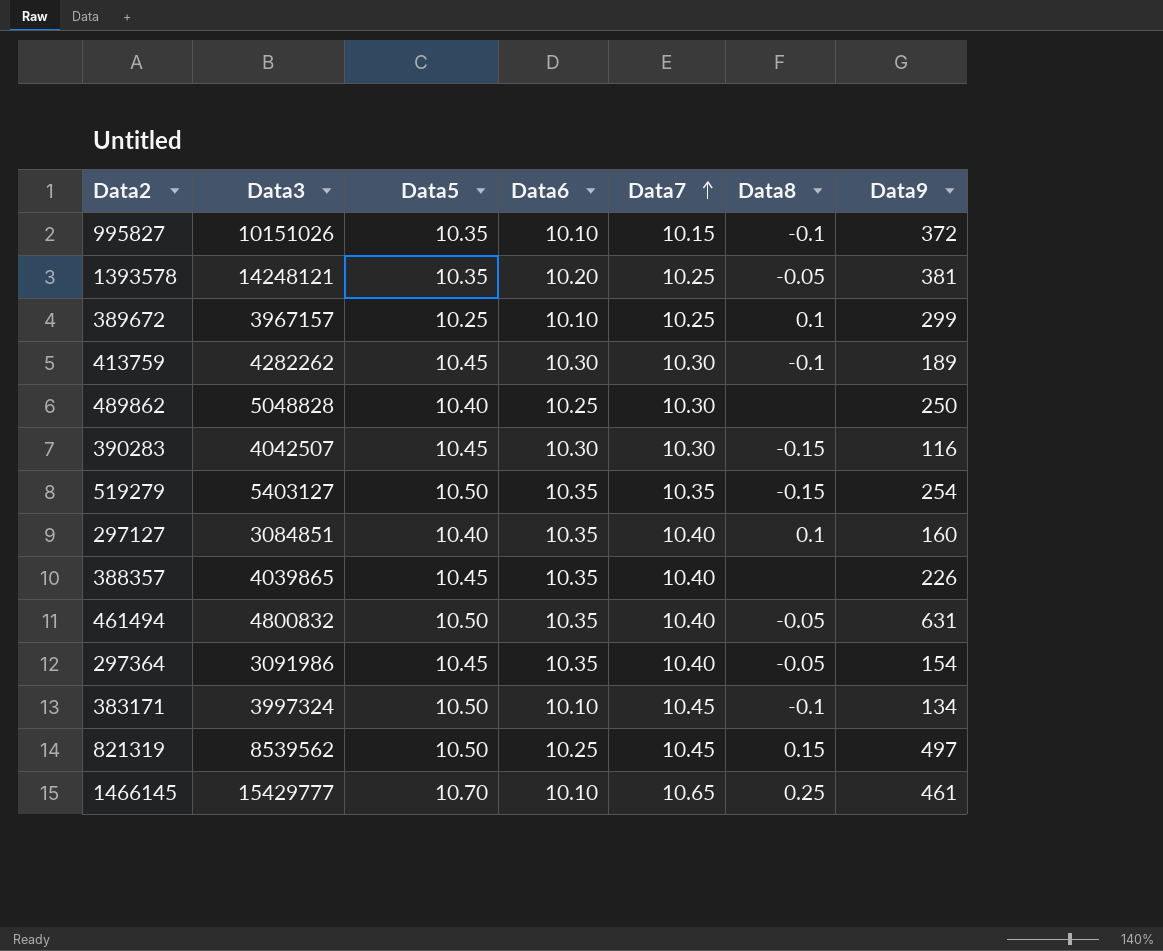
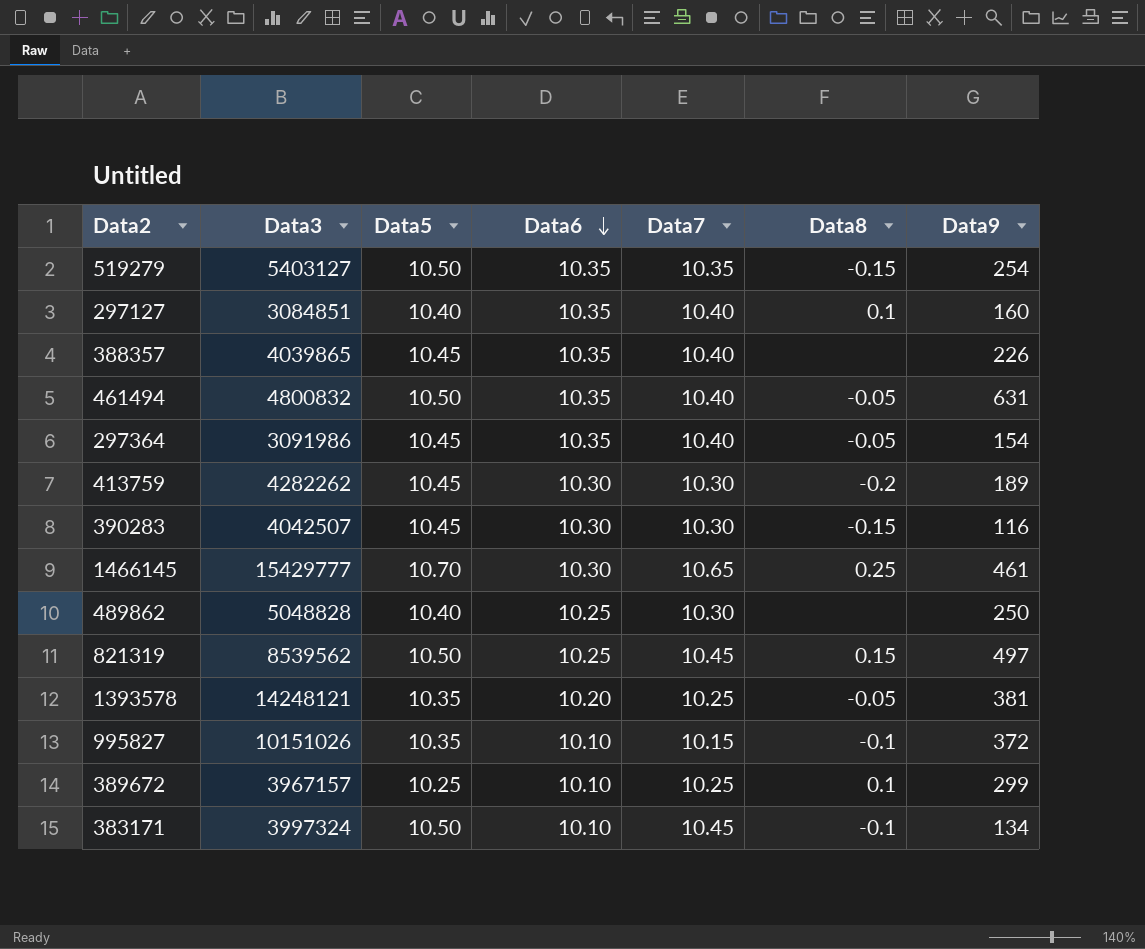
row order: Data7 ascending -> Data6 descending
413759 | Data8: -0.1 -> -0.2
1466145 | Data6: 10.10 -> 10.30

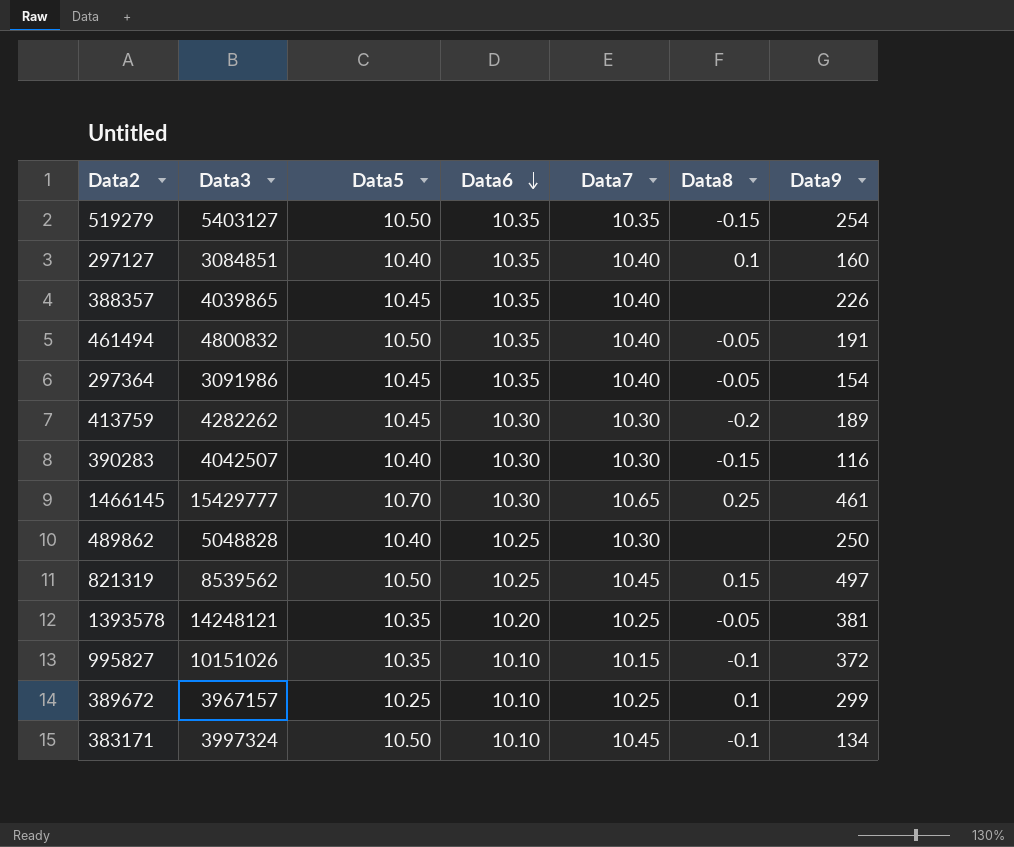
461494 | Data9: 631 -> 191
390283 | Data5: 10.45 -> 10.40

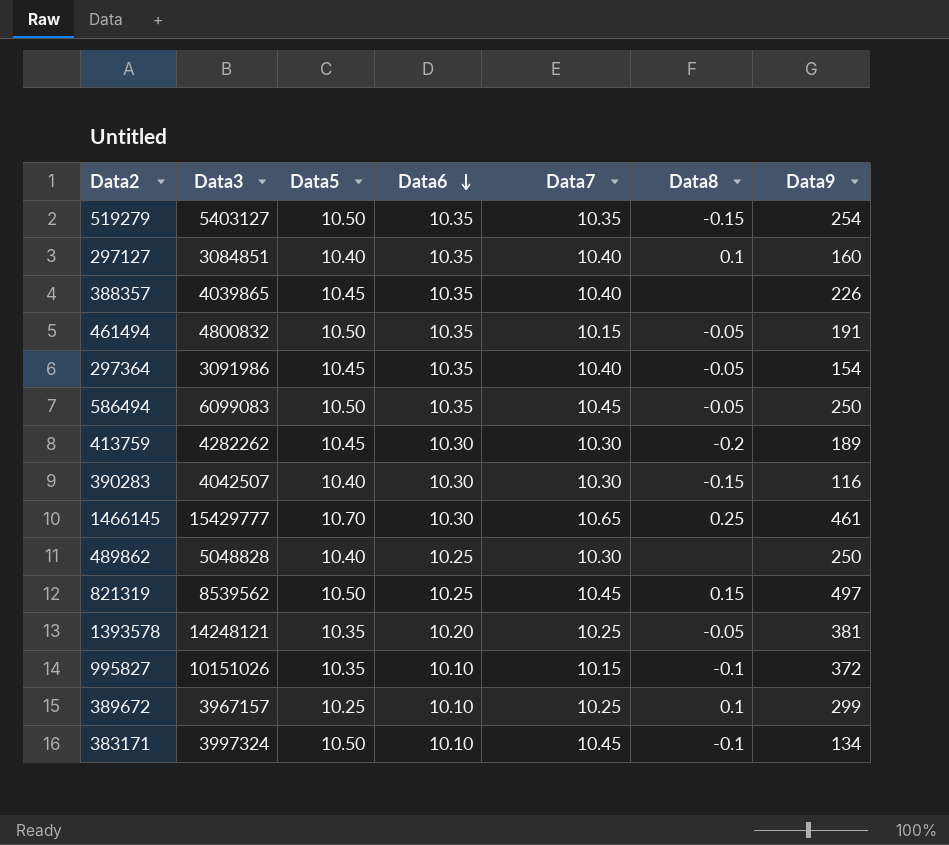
461494 | Data7: 10.40 -> 10.15
row 586494: none -> 6099083 | 10.50 | 10.35 | 10.45 | -0.05 | 250

